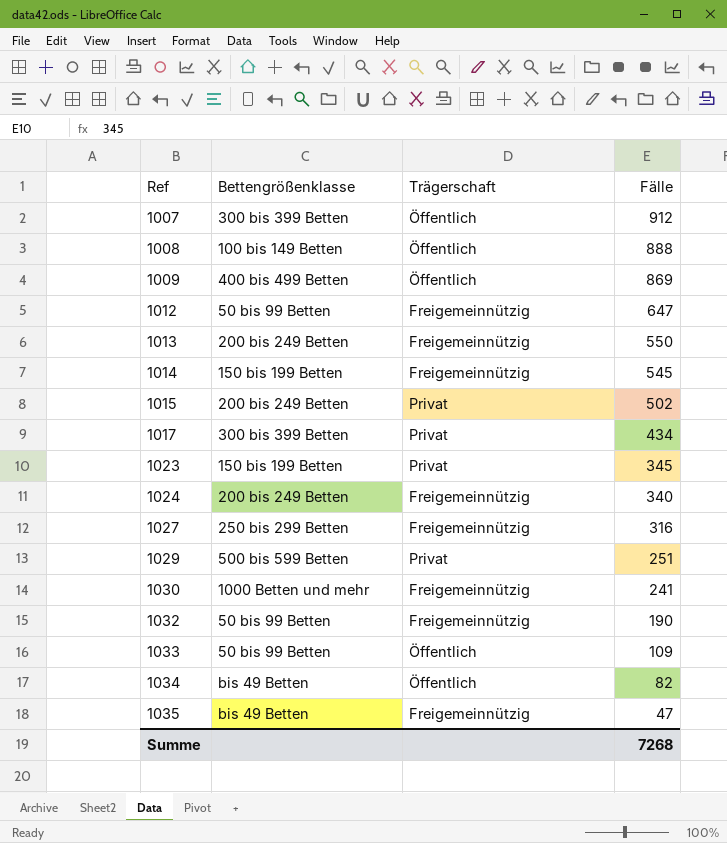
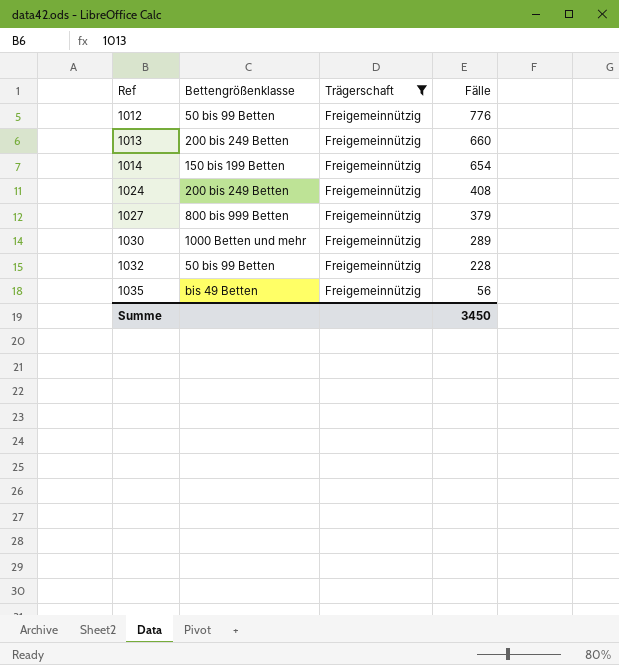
filter: none -> Trägerschaft = Freigemeinnützig
1012 | Fälle: 647 -> 776
1013 | Fälle: 550 -> 660
1014 | Fälle: 545 -> 654
1024 | Fälle: 340 -> 408
1027 | Bettengrößenklasse: 250 bis 299 Betten -> 800 bis 999 Betten
1027 | Fälle: 316 -> 379
1030 | Fälle: 241 -> 289
1032 | Fälle: 190 -> 228
1035 | Fälle: 47 -> 56
Summe | Fälle: 7268 -> 3450

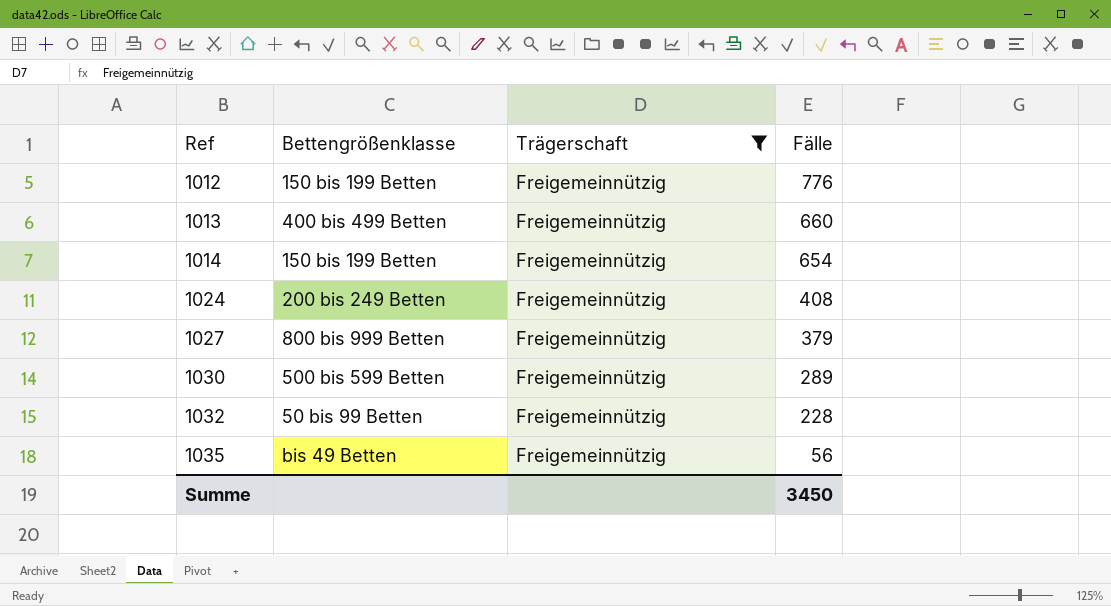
1012 | Bettengrößenklasse: 50 bis 99 Betten -> 150 bis 199 Betten
1013 | Bettengrößenklasse: 200 bis 249 Betten -> 400 bis 499 Betten
1030 | Bettengrößenklasse: 1000 Betten und mehr -> 500 bis 599 Betten

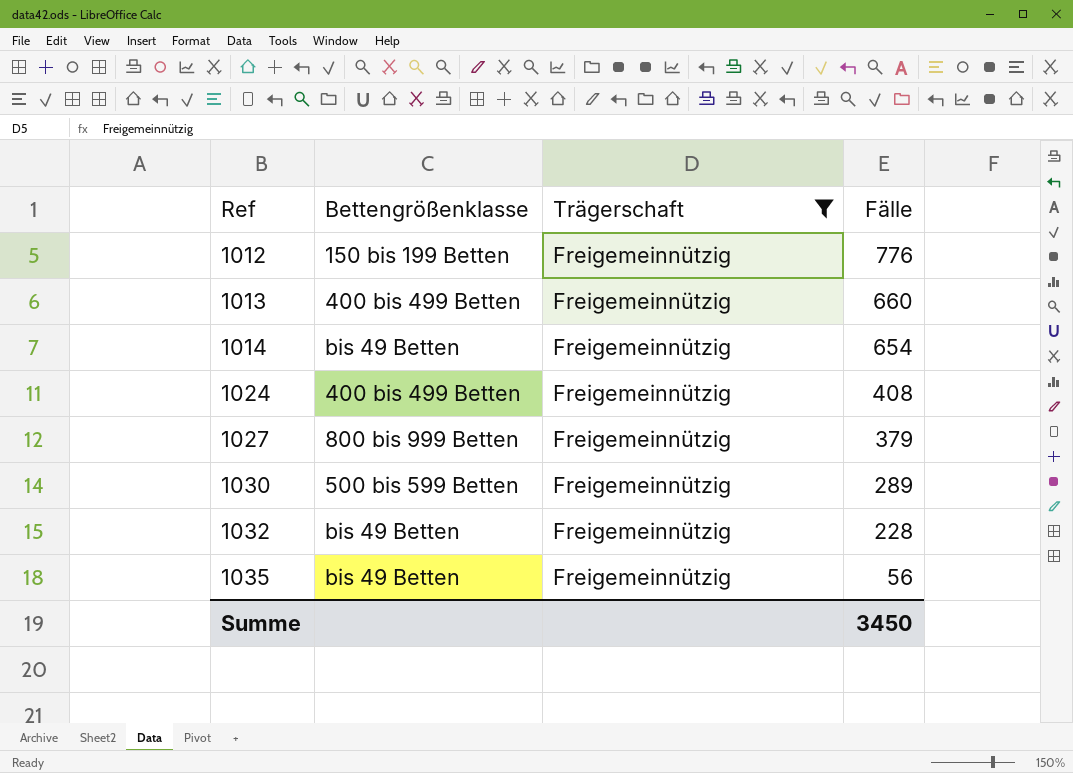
1014 | Bettengrößenklasse: 150 bis 199 Betten -> bis 49 Betten
1024 | Bettengrößenklasse: 200 bis 249 Betten -> 400 bis 499 Betten
1032 | Bettengrößenklasse: 50 bis 99 Betten -> bis 49 Betten

